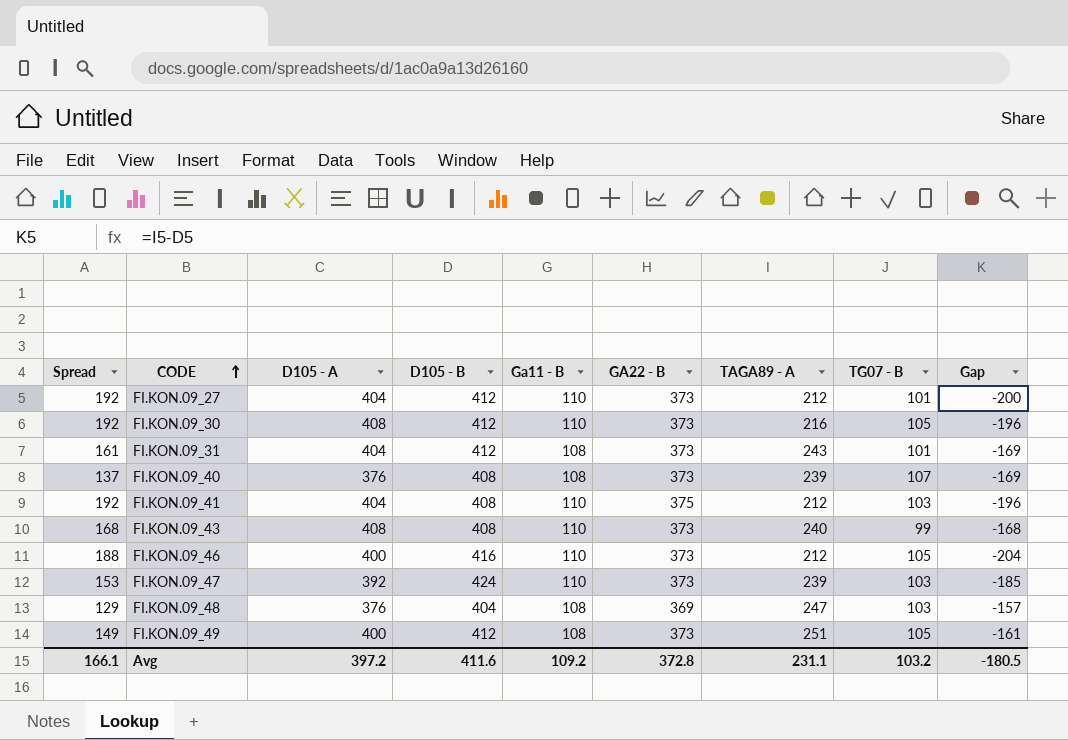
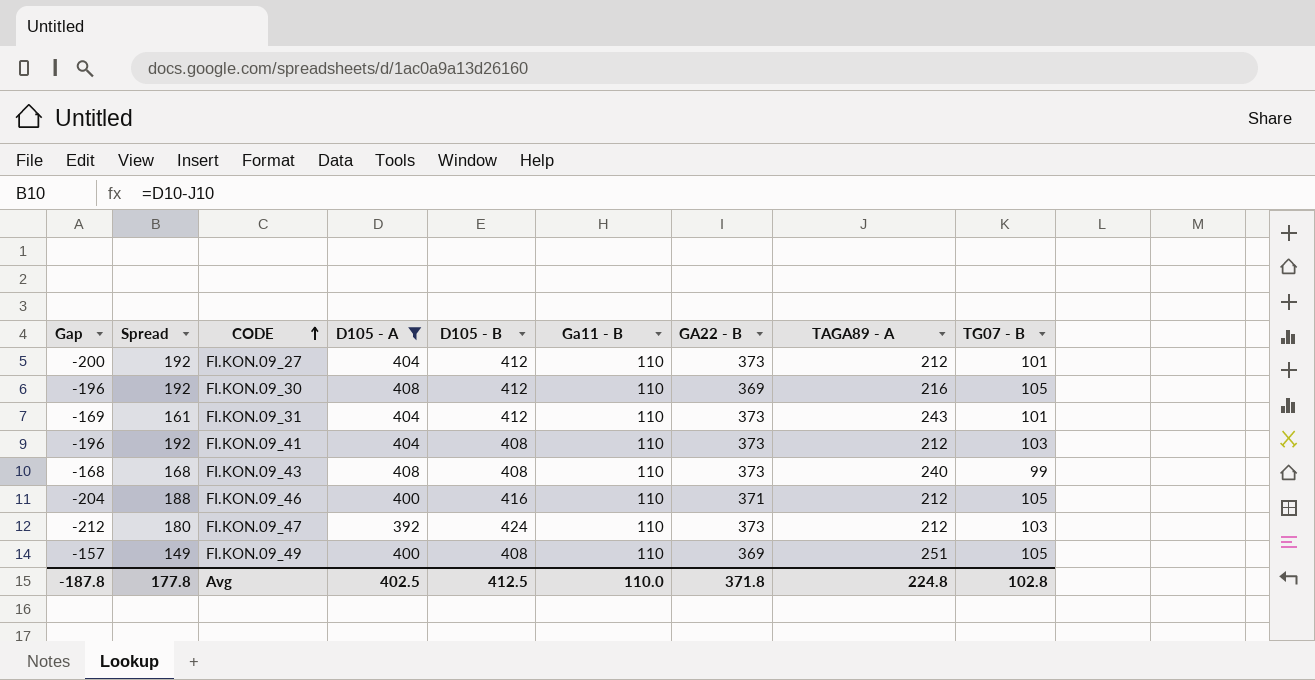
filter: none -> D105 - A != 376
column Gap | position: 9 -> 1
FI.KON.09_30 | GA22 - B: 373 -> 369
FI.KON.09_31 | Ga11 - B: 108 -> 110
FI.KON.09_41 | GA22 - B: 375 -> 373
FI.KON.09_46 | GA22 - B: 373 -> 371
FI.KON.09_47 | Gap: -185 -> -212
FI.KON.09_47 | Spread: 153 -> 180
FI.KON.09_47 | TAGA89 - A: 239 -> 212
FI.KON.09_49 | Gap: -161 -> -157
FI.KON.09_49 | D105 - B: 412 -> 408
FI.KON.09_49 | Ga11 - B: 108 -> 110
FI.KON.09_49 | GA22 - B: 373 -> 369
Avg | Gap: -180.5 -> -187.8
Avg | Spread: 166.1 -> 177.8
Avg | D105 - A: 397.2 -> 402.5
Avg | D105 - B: 411.6 -> 412.5
Avg | Ga11 - B: 109.2 -> 110.0
Avg | GA22 - B: 372.8 -> 371.8
Avg | TAGA89 - A: 231.1 -> 224.8
Avg | TG07 - B: 103.2 -> 102.8

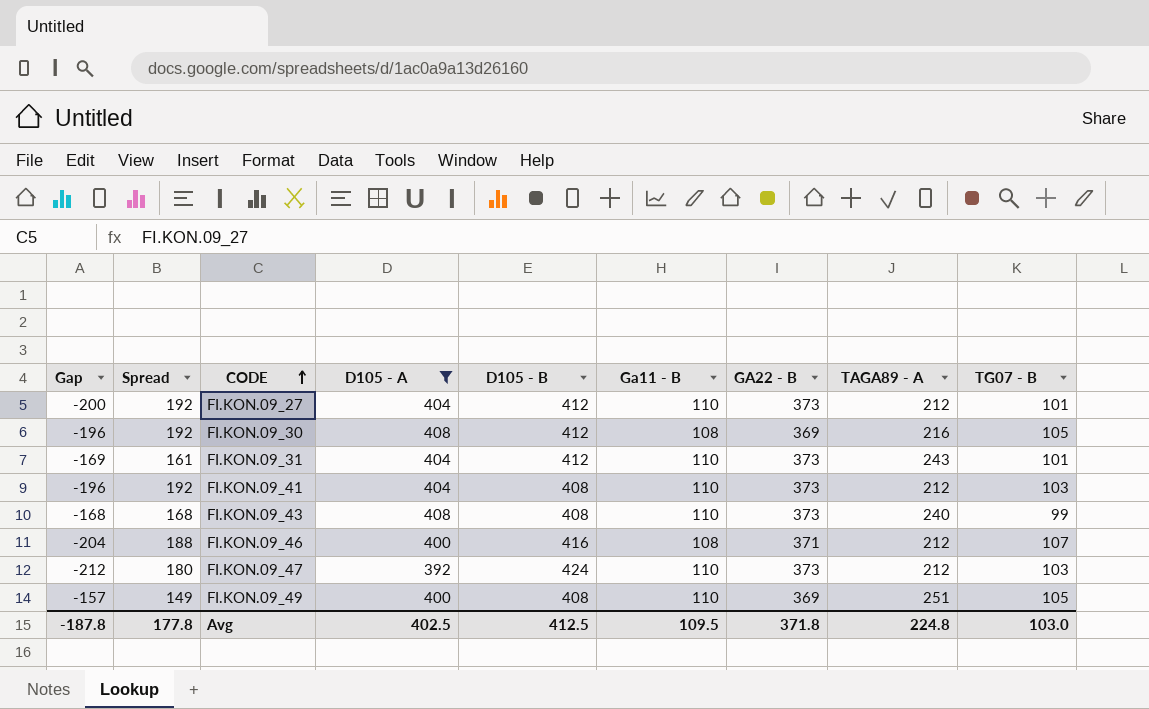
FI.KON.09_30 | Ga11 - B: 110 -> 108
FI.KON.09_46 | Ga11 - B: 110 -> 108
FI.KON.09_46 | TG07 - B: 105 -> 107
Avg | Ga11 - B: 110.0 -> 109.5
Avg | TG07 - B: 102.8 -> 103.0

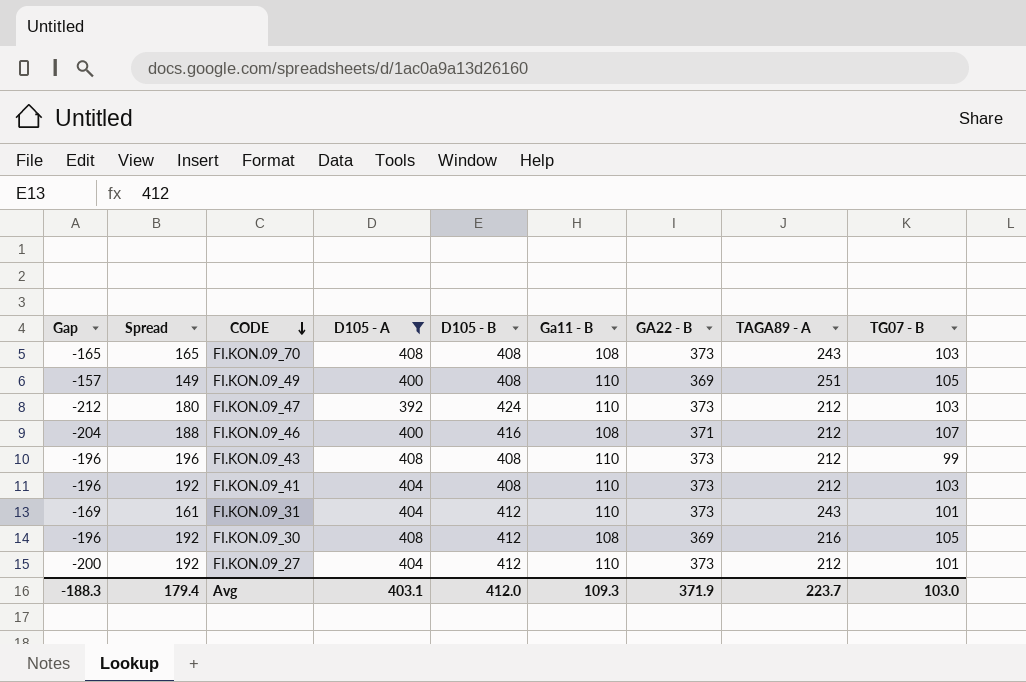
row order: CODE ascending -> CODE descending
row FI.KON.09_70: none -> -165 | 165 | 408 | 408 | 108 | 373 | 243 | 103
FI.KON.09_43 | Gap: -168 -> -196
FI.KON.09_43 | Spread: 168 -> 196
FI.KON.09_43 | TAGA89 - A: 240 -> 212
Avg | Gap: -187.8 -> -188.3
Avg | Spread: 177.8 -> 179.4
Avg | D105 - A: 402.5 -> 403.1
Avg | D105 - B: 412.5 -> 412.0
Avg | Ga11 - B: 109.5 -> 109.3
Avg | GA22 - B: 371.8 -> 371.9
Avg | TAGA89 - A: 224.8 -> 223.7

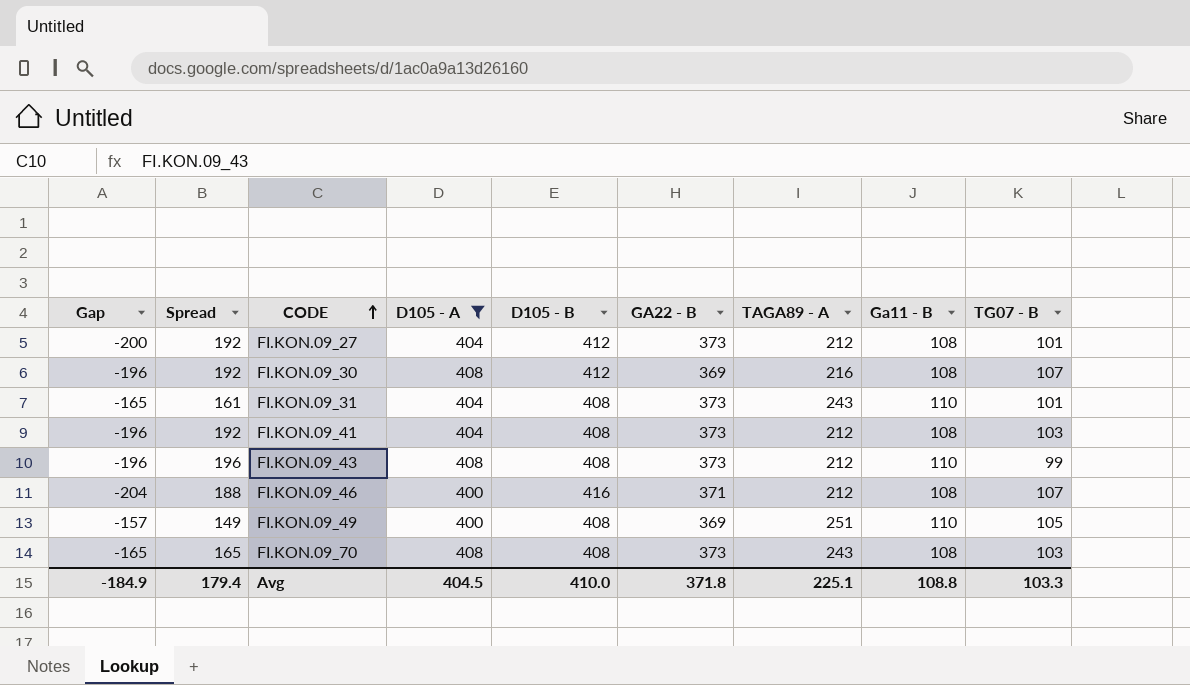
row order: CODE descending -> CODE ascending
column Ga11 - B | position: 6 -> 8
row FI.KON.09_47: -212 | 180 | 392 | 424 | 110 | 373 | 212 | 103 -> none
FI.KON.09_27 | Ga11 - B: 110 -> 108
FI.KON.09_30 | TG07 - B: 105 -> 107
FI.KON.09_31 | Gap: -169 -> -165
FI.KON.09_31 | D105 - B: 412 -> 408
FI.KON.09_41 | Ga11 - B: 110 -> 108
Avg | Gap: -188.3 -> -184.9
Avg | D105 - A: 403.1 -> 404.5
Avg | D105 - B: 412.0 -> 410.0
Avg | GA22 - B: 371.9 -> 371.8
Avg | TAGA89 - A: 223.7 -> 225.1
Avg | Ga11 - B: 109.3 -> 108.8
Avg | TG07 - B: 103.0 -> 103.3

